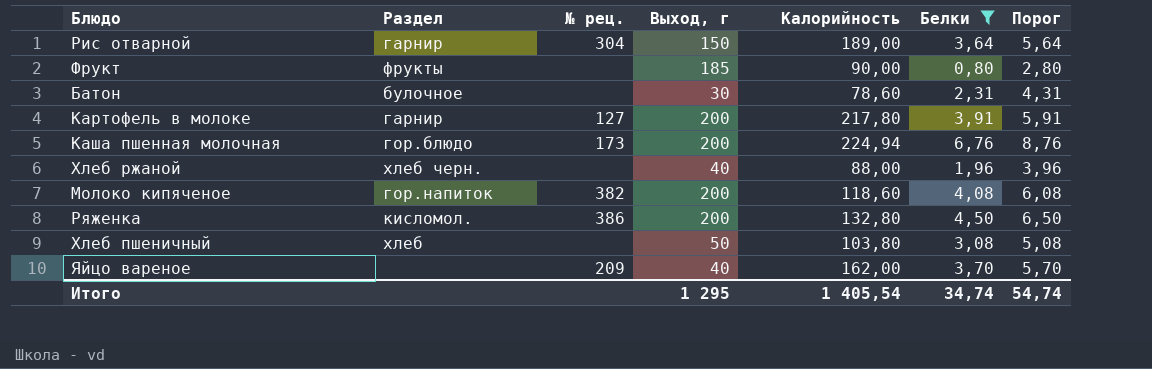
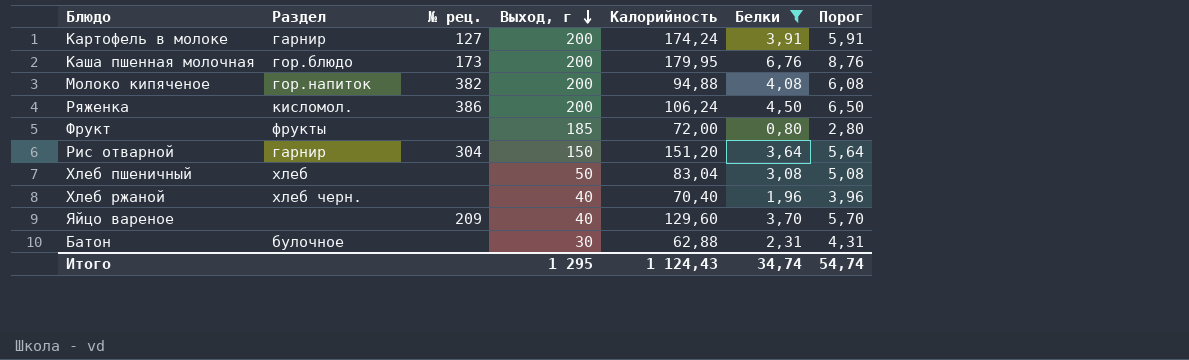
row order: none -> Выход, г descending
Картофель в молоке | Калорийность: 217,80 -> 174,24
Каша пшенная молочная | Калорийность: 224,94 -> 179,95
Молоко кипяченое | Калорийность: 118,60 -> 94,88
Ряженка | Калорийность: 132,80 -> 106,24
Фрукт | Калорийность: 90,00 -> 72,00
Рис отварной | Калорийность: 189,00 -> 151,20
Хлеб пшеничный | Калорийность: 103,80 -> 83,04
Хлеб ржаной | Калорийность: 88,00 -> 70,40
Яйцо вареное | Калорийность: 162,00 -> 129,60
Батон | Калорийность: 78,60 -> 62,88
Итого | Калорийность: 1 405,54 -> 1 124,43

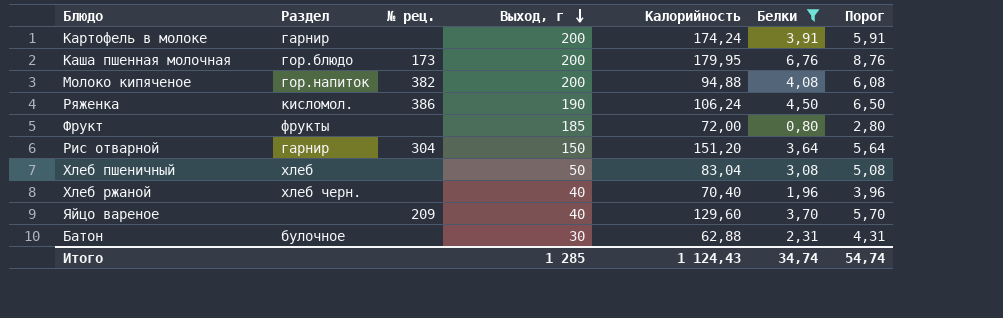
Картофель в молоке | № рец.: 127 -> none
Ряженка | Выход, г: 200 -> 190
Итого | Выход, г: 1 295 -> 1 285

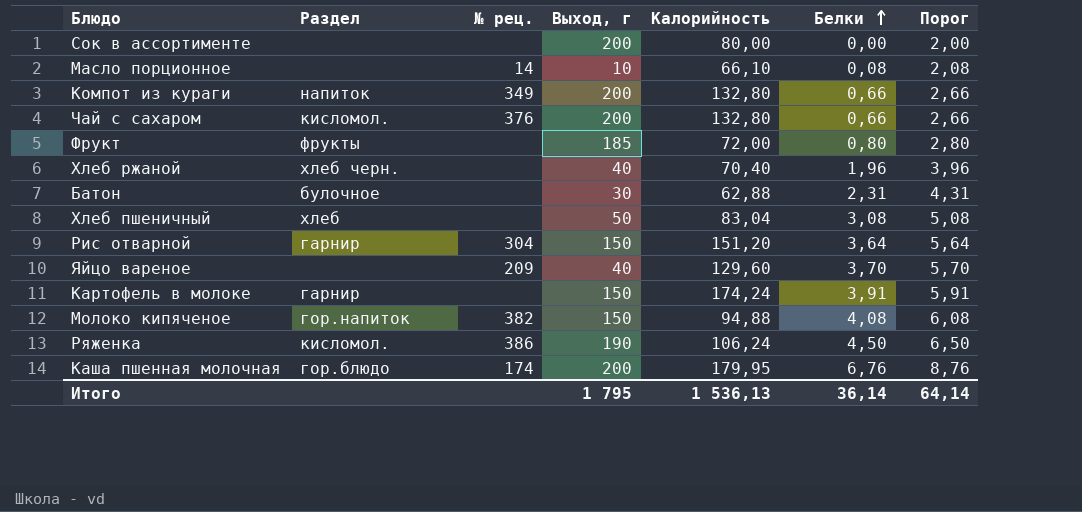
filter: Белки >= 0,80 -> none
row order: Выход, г descending -> Белки ascending
Картофель в молоке | Выход, г: 200 -> 150
Молоко кипяченое | Выход, г: 200 -> 150
Каша пшенная молочная | № рец.: 173 -> 174
Итого | Выход, г: 1 285 -> 1 795
Итого | Калорийность: 1 124,43 -> 1 536,13
Итого | Белки: 34,74 -> 36,14
Итого | Порог: 54,74 -> 64,14

